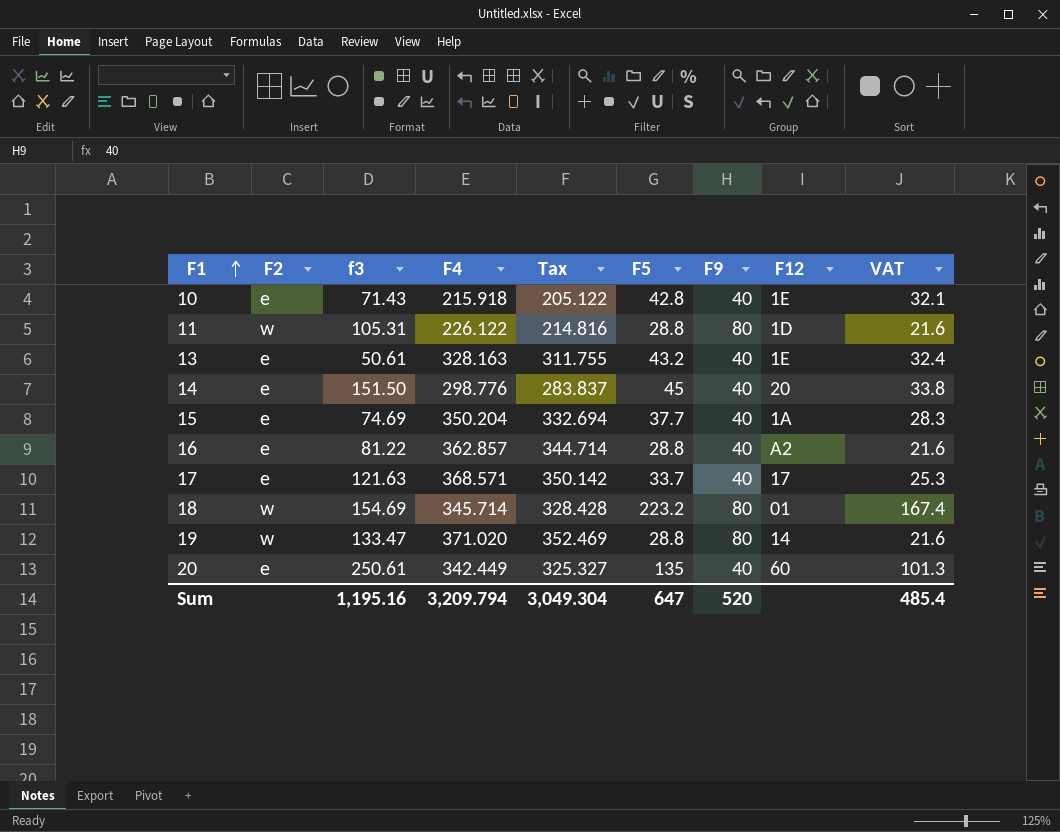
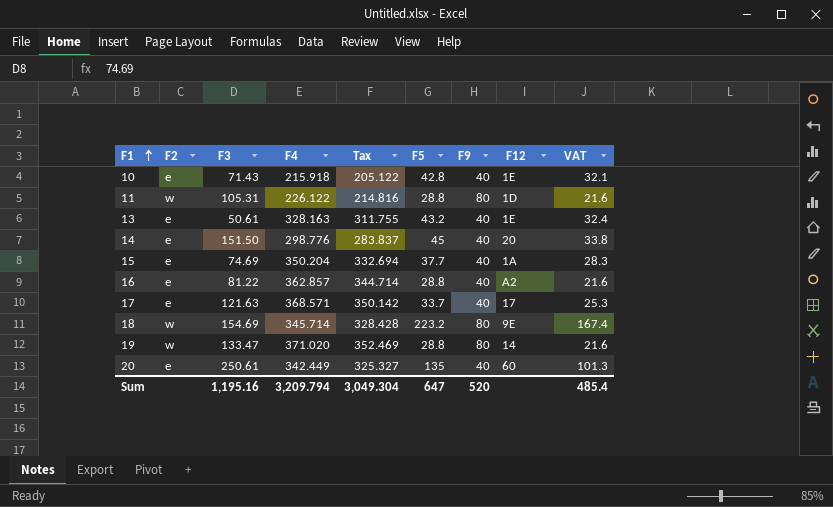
column name: f3 -> F3
18 | F12: 01 -> 9E

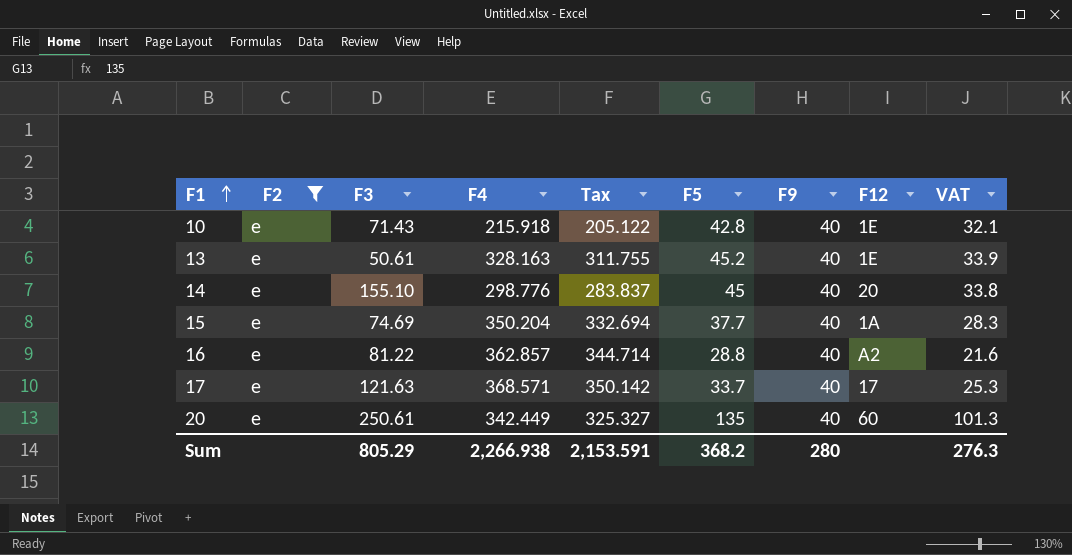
filter: none -> F2 = e
13 | F5: 43.2 -> 45.2
13 | VAT: 32.4 -> 33.9
14 | F3: 151.50 -> 155.10
Sum | F3: 1,195.16 -> 805.29
Sum | F4: 3,209.794 -> 2,266.938
Sum | Tax: 3,049.304 -> 2,153.591
Sum | F5: 647 -> 368.2
Sum | F9: 520 -> 280
Sum | VAT: 485.4 -> 276.3

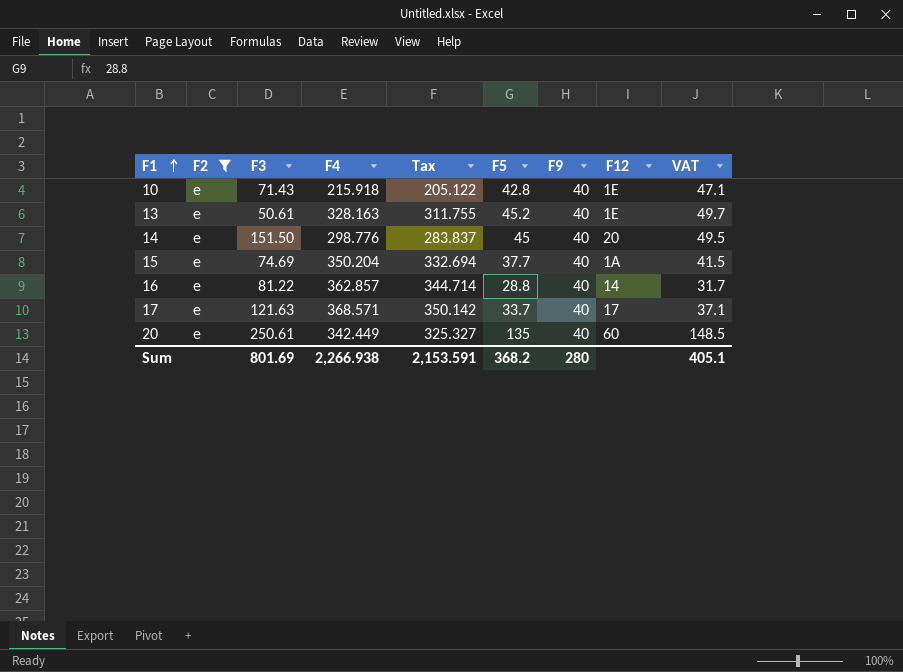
column VAT | formula: [F5] * 0.75 -> [F5] * 1.1
14 | F3: 155.10 -> 151.50
16 | F12: A2 -> 14
Sum | F3: 805.29 -> 801.69
Sum | VAT: 276.3 -> 405.1

